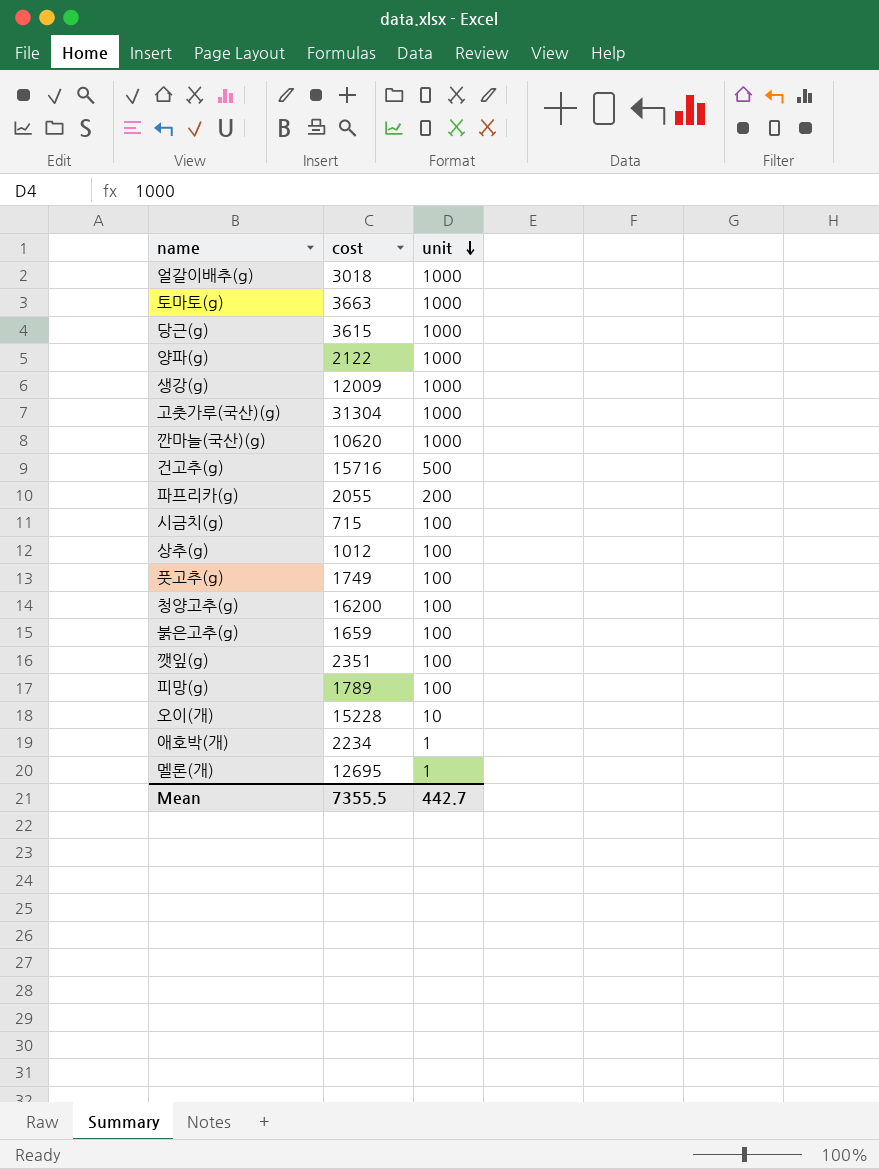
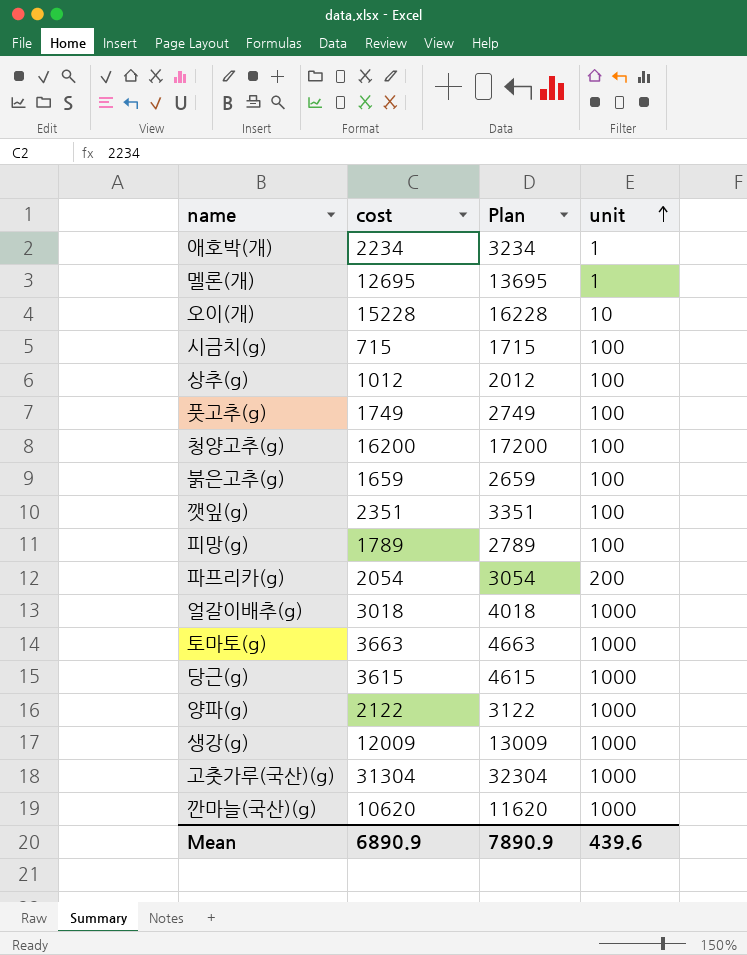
row order: unit descending -> unit ascending
column Plan | formula: none -> [cost] + 1000
row 건고추(g): 15716 | 500 -> none
파프리카(g) | cost: 2055 -> 2054
Mean | cost: 7355.5 -> 6890.9
Mean | unit: 442.7 -> 439.6

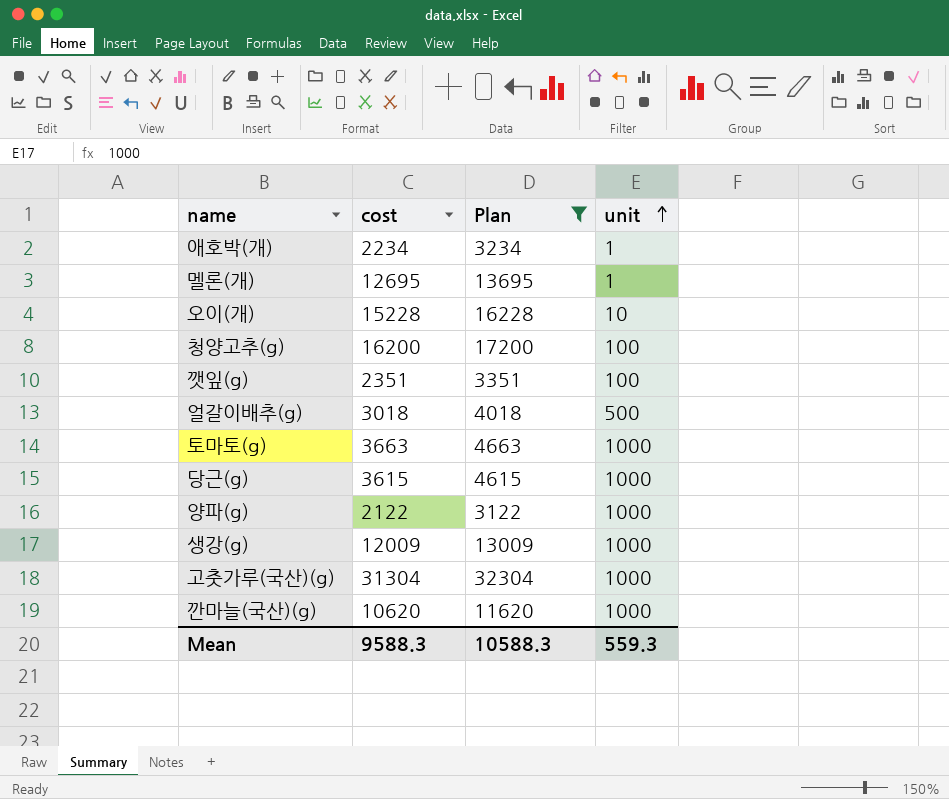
filter: none -> Plan >= 3122
얼갈이배추(g) | unit: 1000 -> 500
Mean | cost: 6890.9 -> 9588.3
Mean | Plan: 7890.9 -> 10588.3
Mean | unit: 439.6 -> 559.3

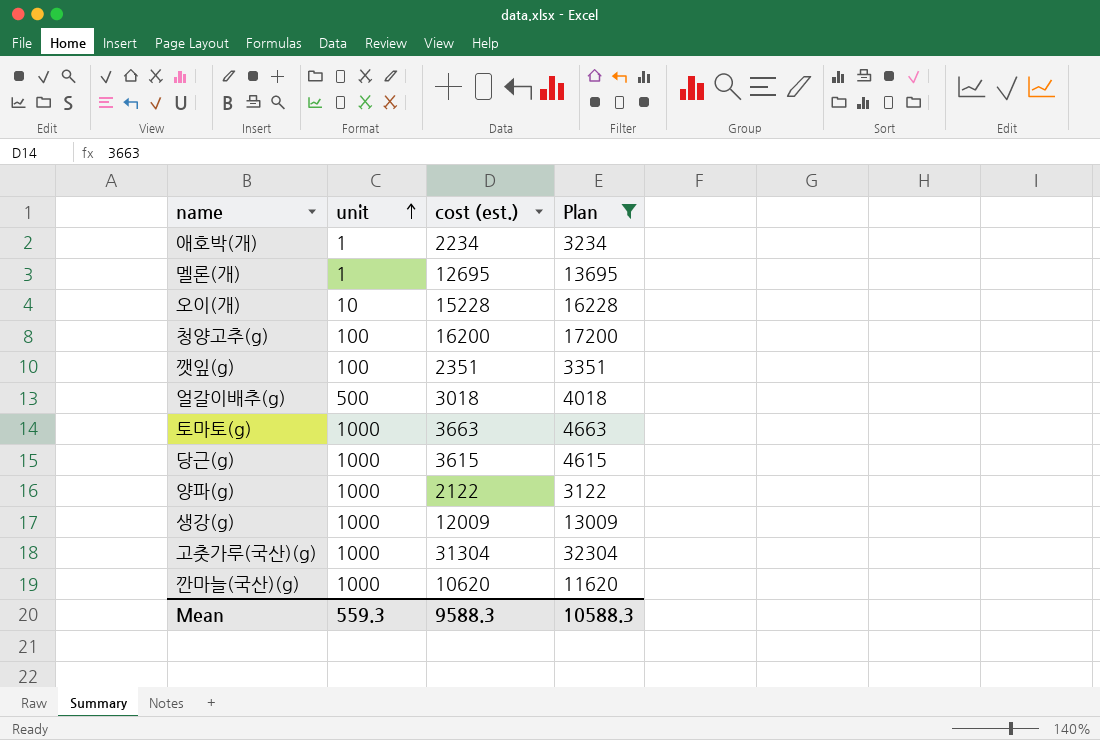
column unit | position: 4 -> 2
column name: cost -> cost (est.)

